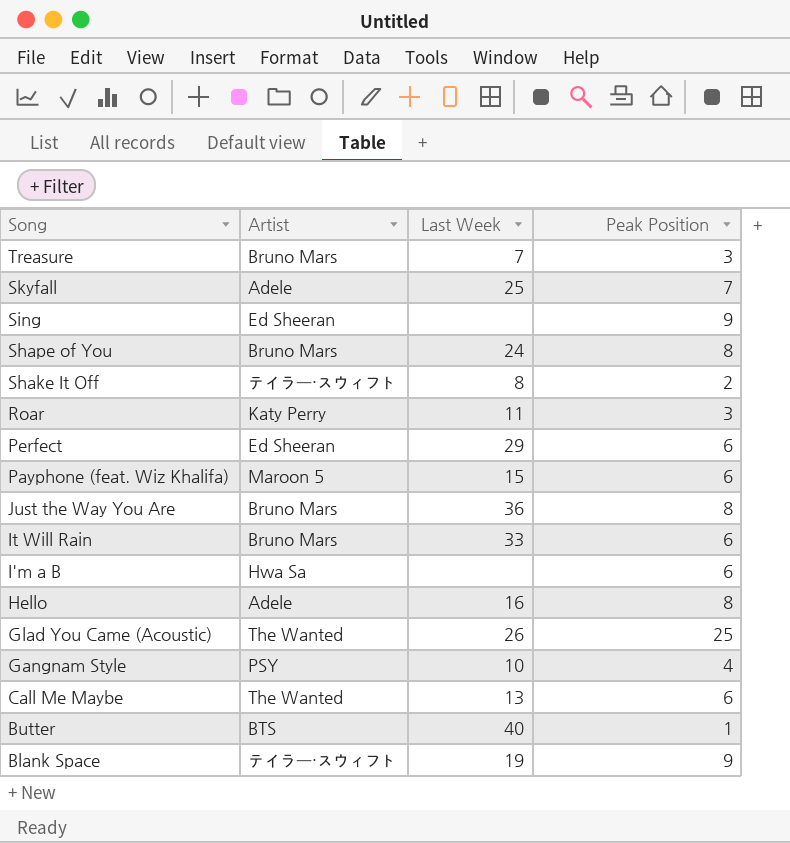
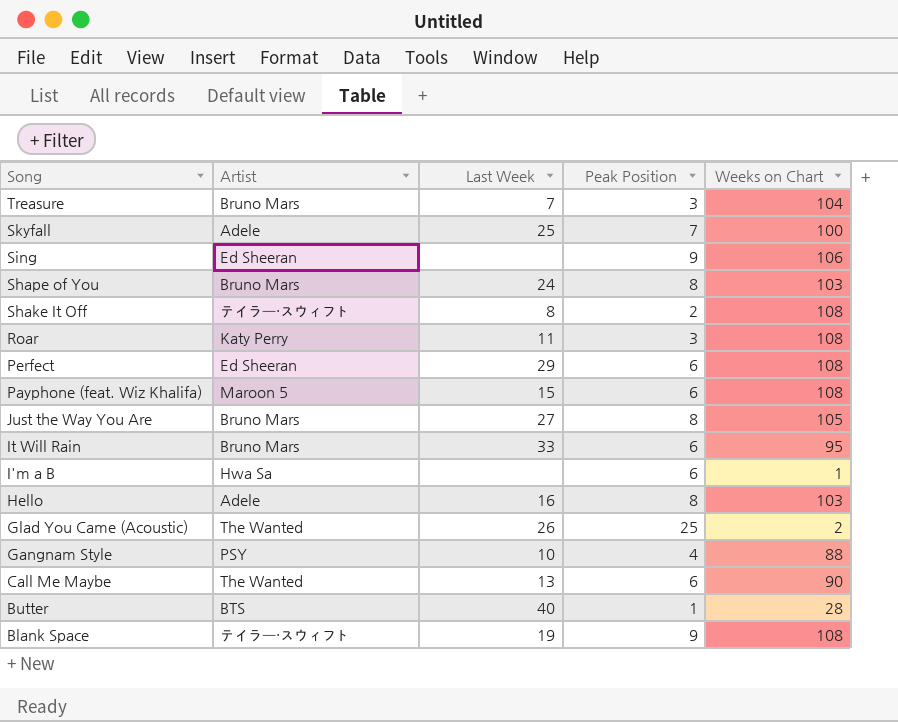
column Weeks on Chart | position: none -> 5
Just the Way You Are | Last Week: 36 -> 27

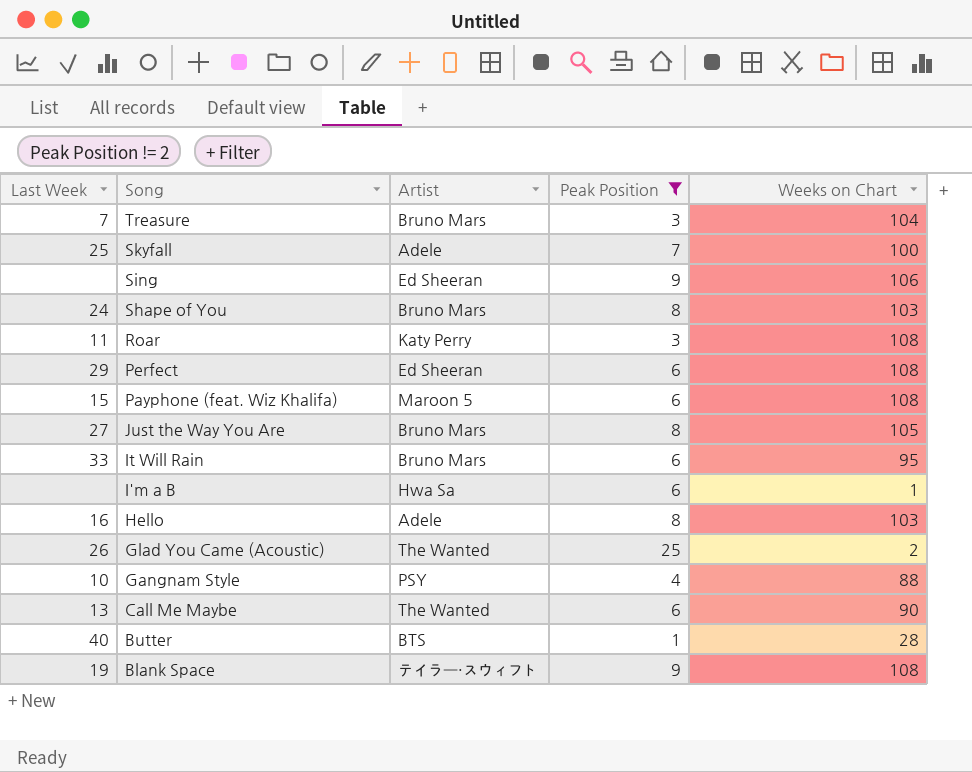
filter: none -> Peak Position != 2
column Last Week | position: 3 -> 1

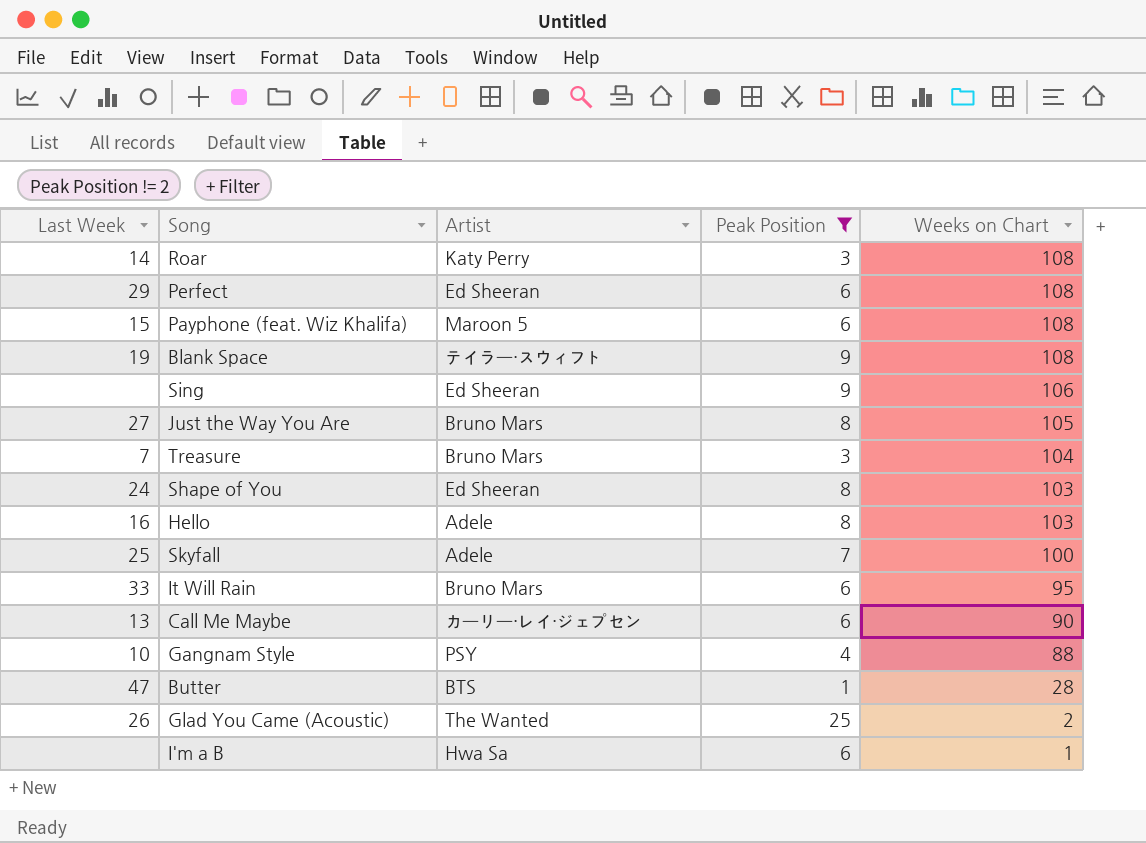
row order: Song descending -> Weeks on Chart descending
Roar | Last Week: 11 -> 14
Shape of You | Artist: Bruno Mars -> Ed Sheeran
Call Me Maybe | Artist: The Wanted -> カーリー・レイ・ジェプセン
Butter | Last Week: 40 -> 47

